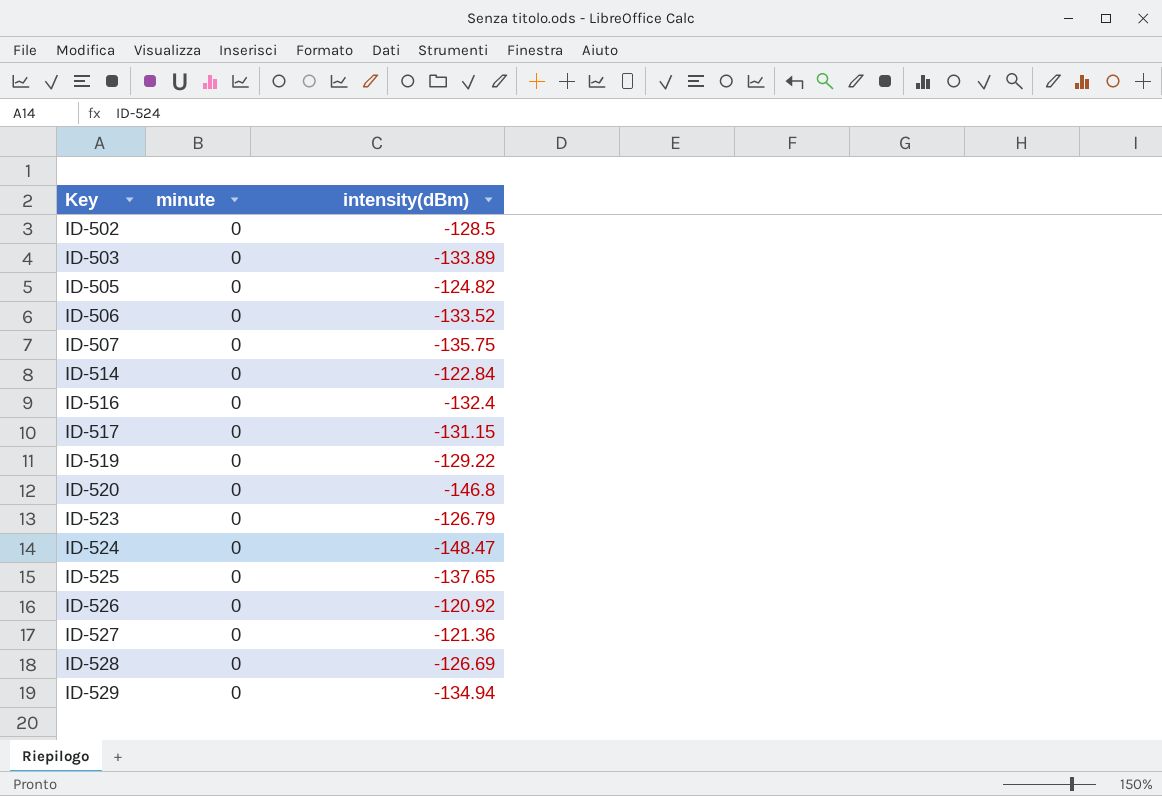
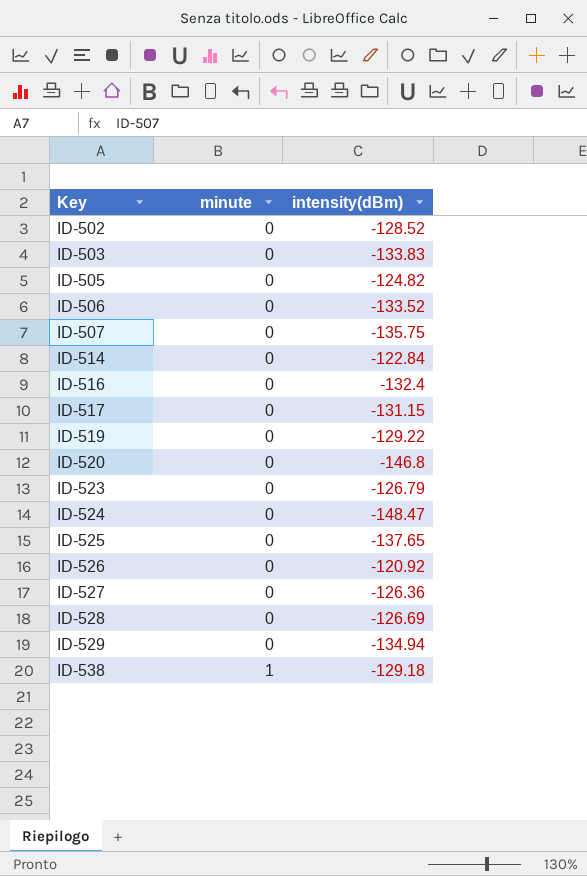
ID-502 | intensity(dBm): -128.5 -> -128.52
ID-503 | intensity(dBm): -133.89 -> -133.83
ID-527 | intensity(dBm): -121.36 -> -126.36
row ID-538: none -> 1 | -129.18

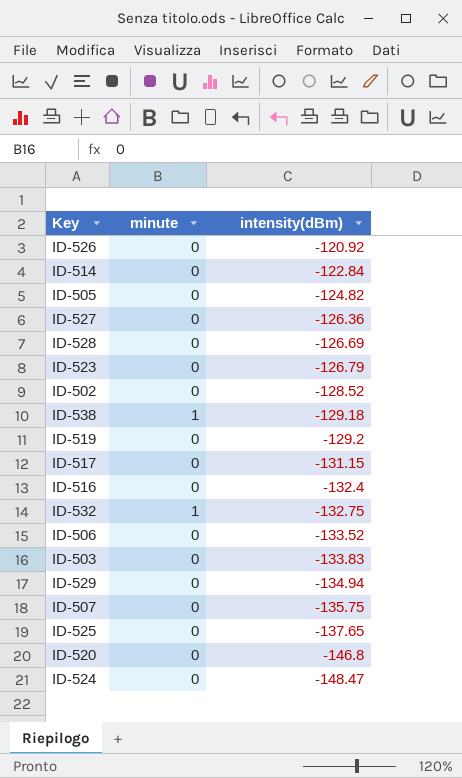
row order: Key ascending -> intensity(dBm) descending
ID-519 | intensity(dBm): -129.22 -> -129.2
row ID-532: none -> 1 | -132.75

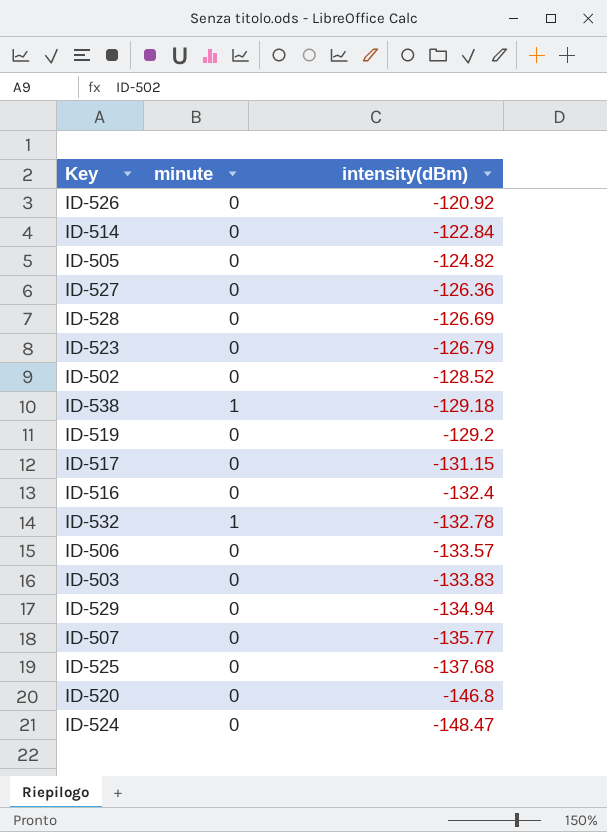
ID-532 | intensity(dBm): -132.75 -> -132.78
ID-506 | intensity(dBm): -133.52 -> -133.57
ID-507 | intensity(dBm): -135.75 -> -135.77
ID-525 | intensity(dBm): -137.65 -> -137.68

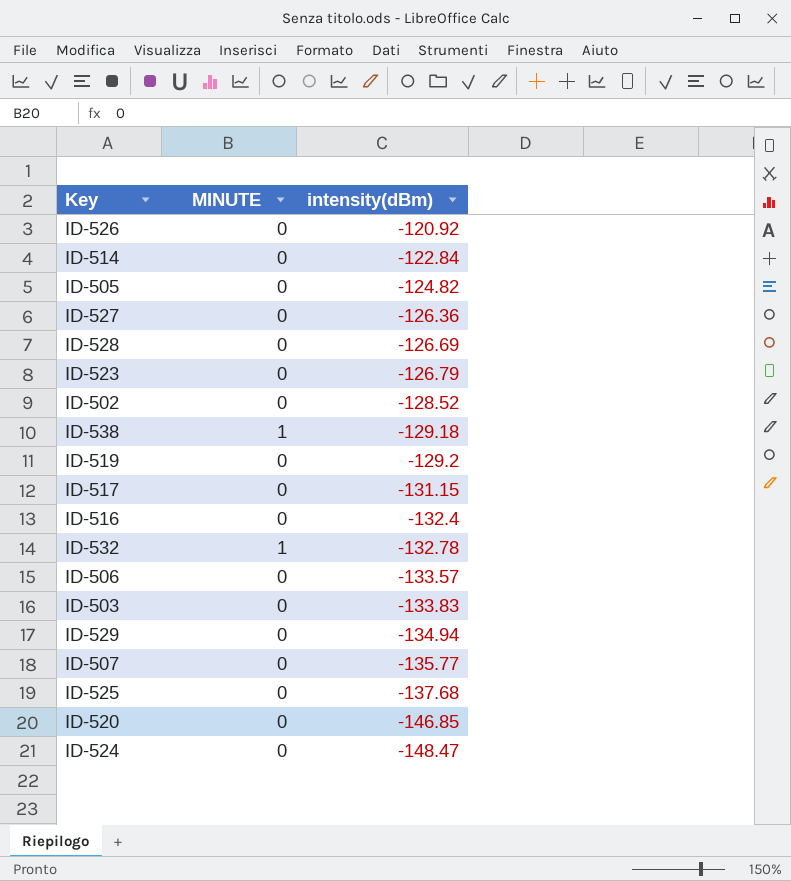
column name: minute -> MINUTE
ID-520 | intensity(dBm): -146.8 -> -146.85

